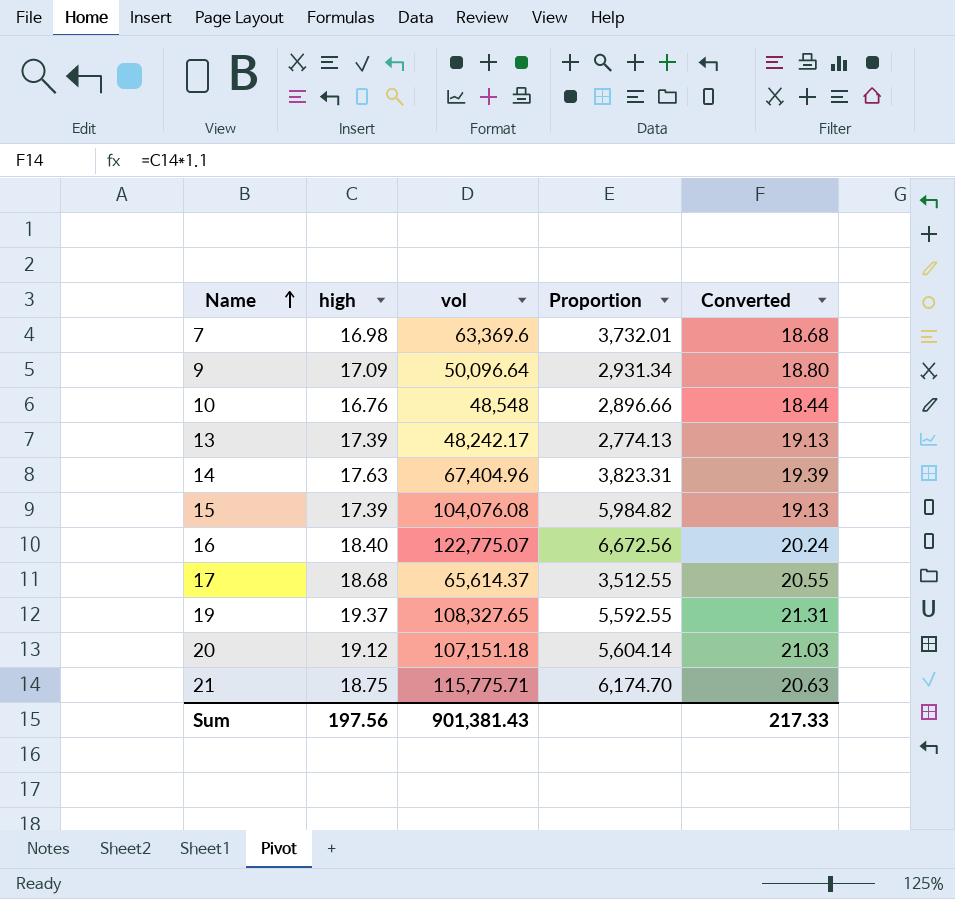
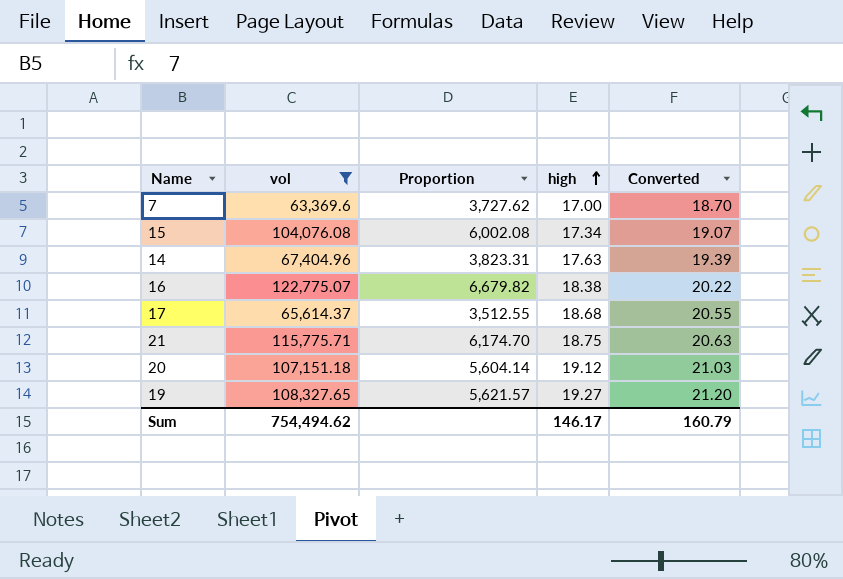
filter: none -> vol >= 63,369.6
row order: Name ascending -> high ascending
column high | position: 2 -> 4
7 | Proportion: 3,732.01 -> 3,727.62
7 | high: 16.98 -> 17.00
7 | Converted: 18.68 -> 18.70
15 | Proportion: 5,984.82 -> 6,002.08
15 | high: 17.39 -> 17.34
15 | Converted: 19.13 -> 19.07
16 | Proportion: 6,672.56 -> 6,679.82
16 | high: 18.40 -> 18.38
16 | Converted: 20.24 -> 20.22
19 | Proportion: 5,592.55 -> 5,621.57
19 | high: 19.37 -> 19.27
19 | Converted: 21.31 -> 21.20
Sum | vol: 901,381.43 -> 754,494.62
Sum | high: 197.56 -> 146.17
Sum | Converted: 217.33 -> 160.79

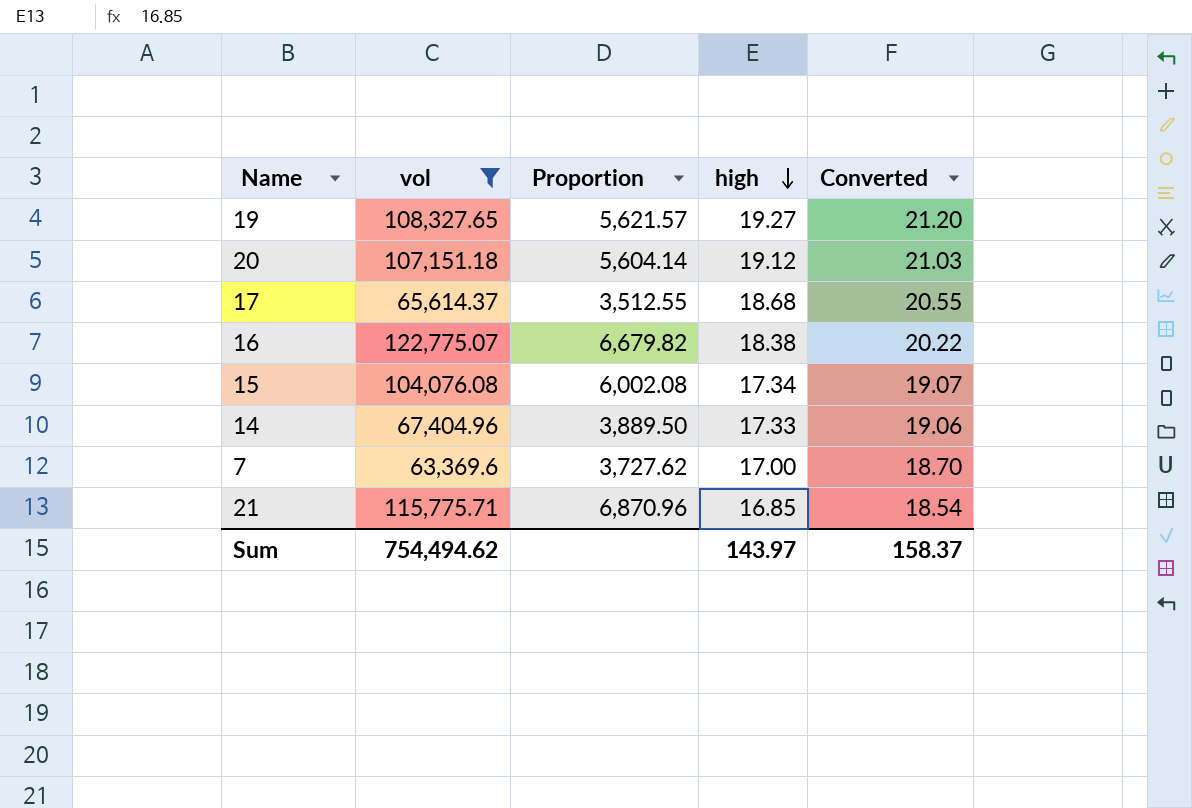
row order: high ascending -> high descending
14 | Proportion: 3,823.31 -> 3,889.50
14 | high: 17.63 -> 17.33
14 | Converted: 19.39 -> 19.06
21 | Proportion: 6,174.70 -> 6,870.96
21 | high: 18.75 -> 16.85
21 | Converted: 20.63 -> 18.54
Sum | high: 146.17 -> 143.97
Sum | Converted: 160.79 -> 158.37

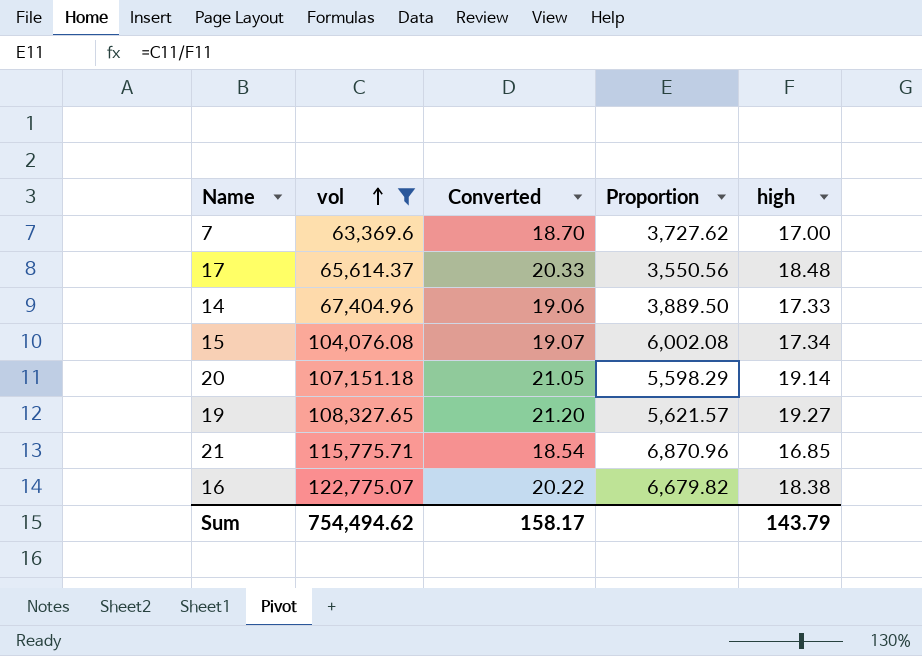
row order: high descending -> vol ascending
column Converted | position: 5 -> 3
17 | Converted: 20.55 -> 20.33
17 | Proportion: 3,512.55 -> 3,550.56
17 | high: 18.68 -> 18.48
20 | Converted: 21.03 -> 21.05
20 | Proportion: 5,604.14 -> 5,598.29
20 | high: 19.12 -> 19.14
Sum | Converted: 158.37 -> 158.17
Sum | high: 143.97 -> 143.79

